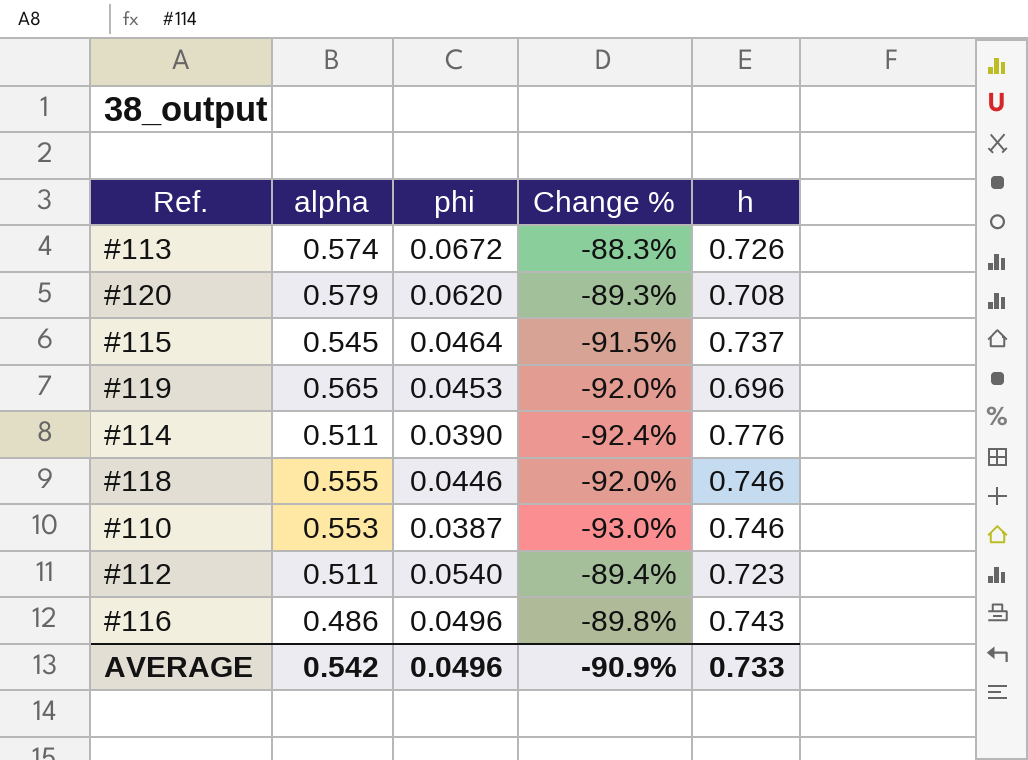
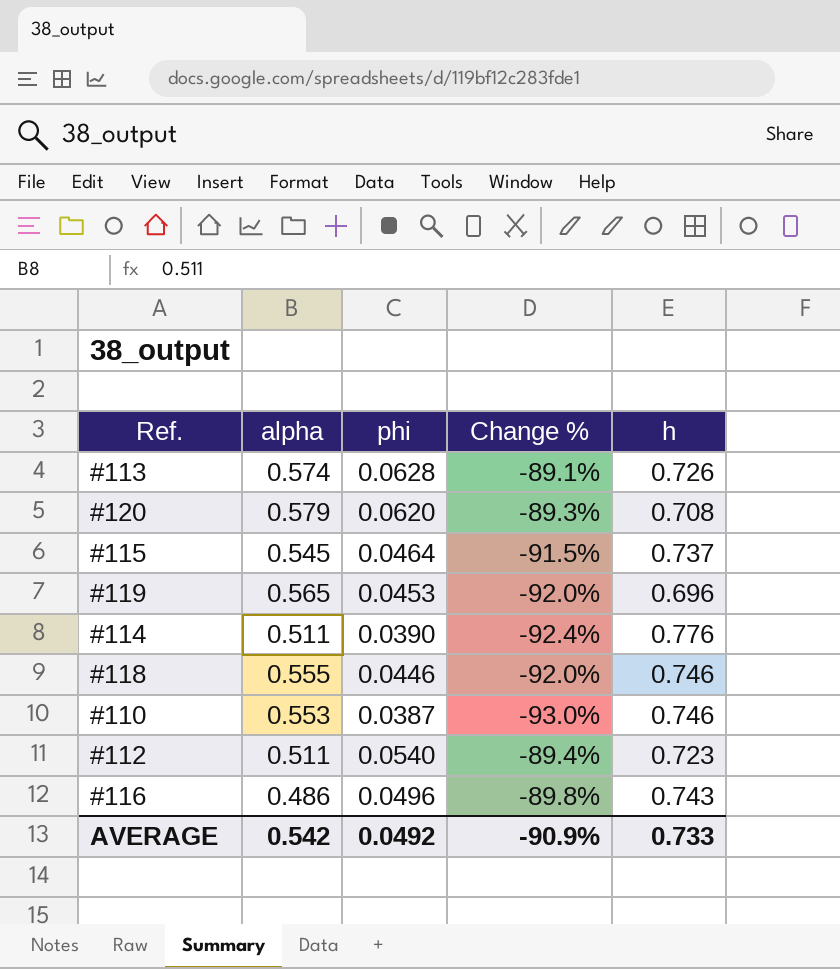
#113 | phi: 0.0672 -> 0.0628
#113 | Change %: -88.3% -> -89.1%
AVERAGE | phi: 0.0496 -> 0.0492

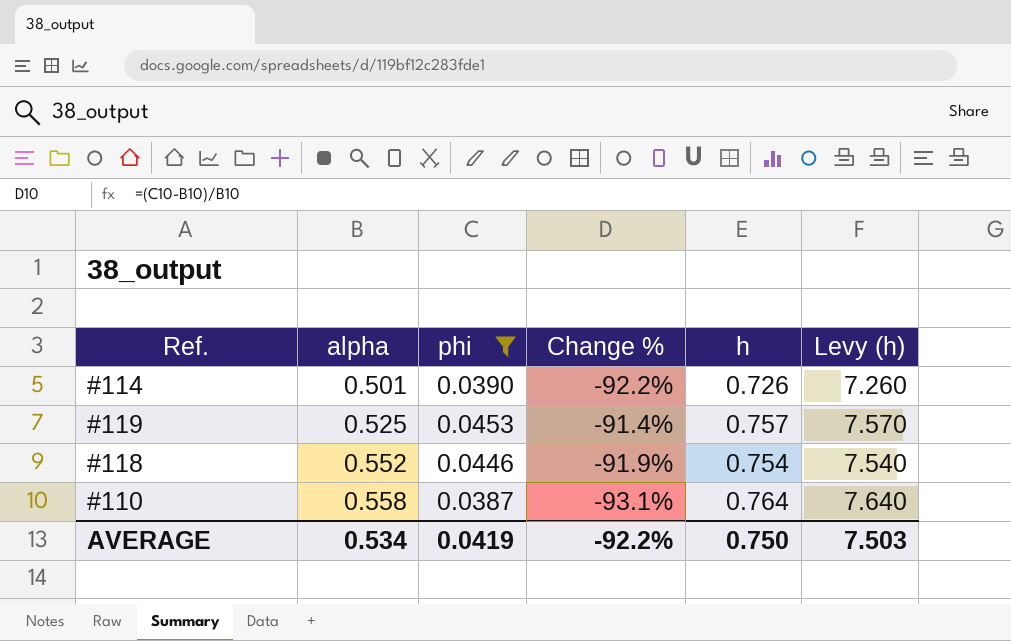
filter: none -> phi <= 0.0453
row order: none -> alpha ascending
column Levy (h) | formula: none -> [h] * 10
#114 | alpha: 0.511 -> 0.501
#114 | Change %: -92.4% -> -92.2%
#114 | h: 0.776 -> 0.726
#119 | alpha: 0.565 -> 0.525
#119 | Change %: -92.0% -> -91.4%
#119 | h: 0.696 -> 0.757
#118 | alpha: 0.555 -> 0.552
#118 | Change %: -92.0% -> -91.9%
#118 | h: 0.746 -> 0.754
#110 | alpha: 0.553 -> 0.558
#110 | Change %: -93.0% -> -93.1%
#110 | h: 0.746 -> 0.764
AVERAGE | alpha: 0.542 -> 0.534
AVERAGE | phi: 0.0492 -> 0.0419
AVERAGE | Change %: -90.9% -> -92.2%
AVERAGE | h: 0.733 -> 0.750

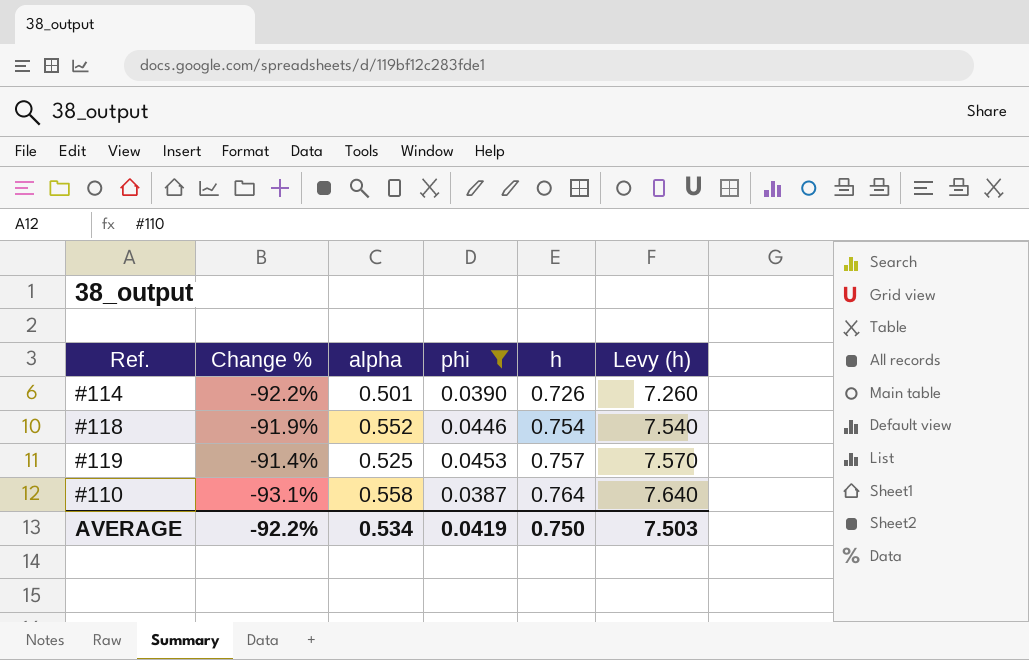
row order: alpha ascending -> h ascending
column Change % | position: 4 -> 2

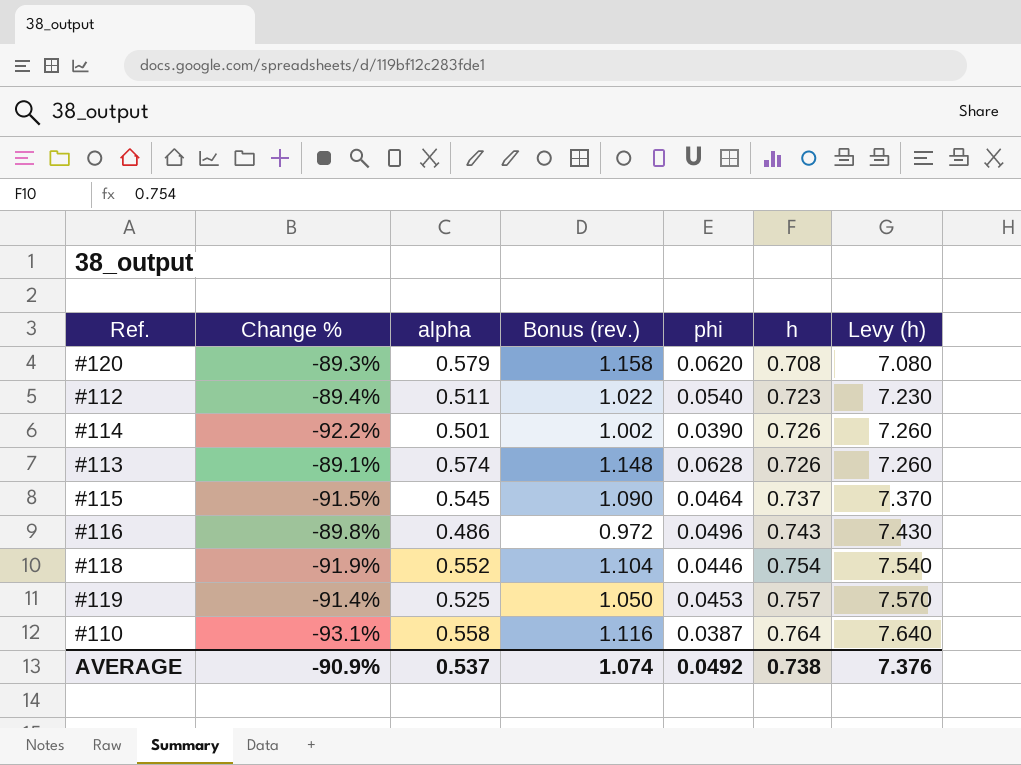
filter: phi <= 0.0453 -> none
column Bonus (rev.) | formula: none -> [alpha] * 2
AVERAGE | Change %: -92.2% -> -90.9%
AVERAGE | alpha: 0.534 -> 0.537
AVERAGE | phi: 0.0419 -> 0.0492
AVERAGE | h: 0.750 -> 0.738
AVERAGE | Levy (h): 7.503 -> 7.376

